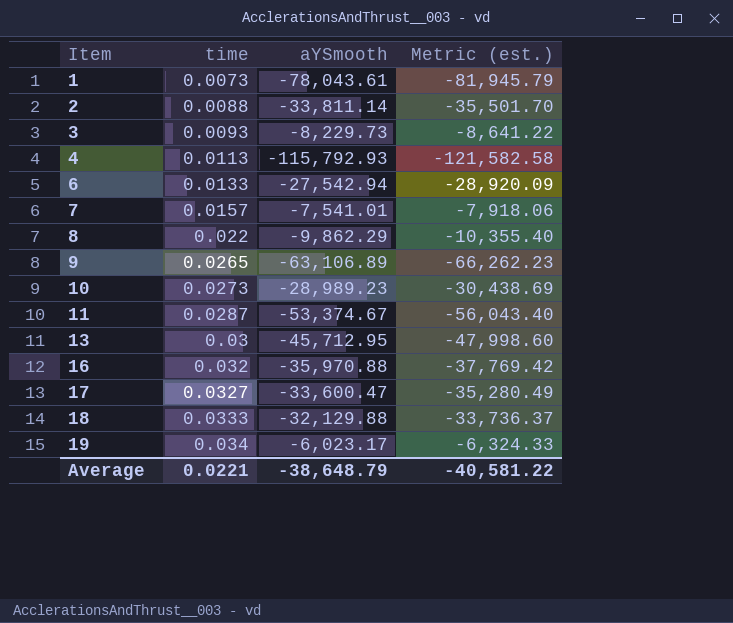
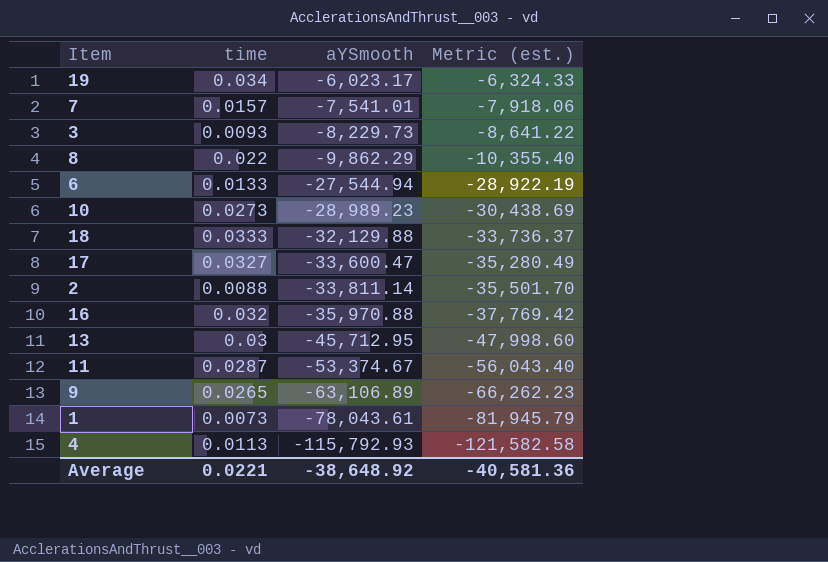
row order: Item ascending -> aYSmooth descending
6 | aYSmooth: -27,542.94 -> -27,544.94
6 | Metric (est.): -28,920.09 -> -28,922.19
Average | aYSmooth: -38,648.79 -> -38,648.92
Average | Metric (est.): -40,581.22 -> -40,581.36

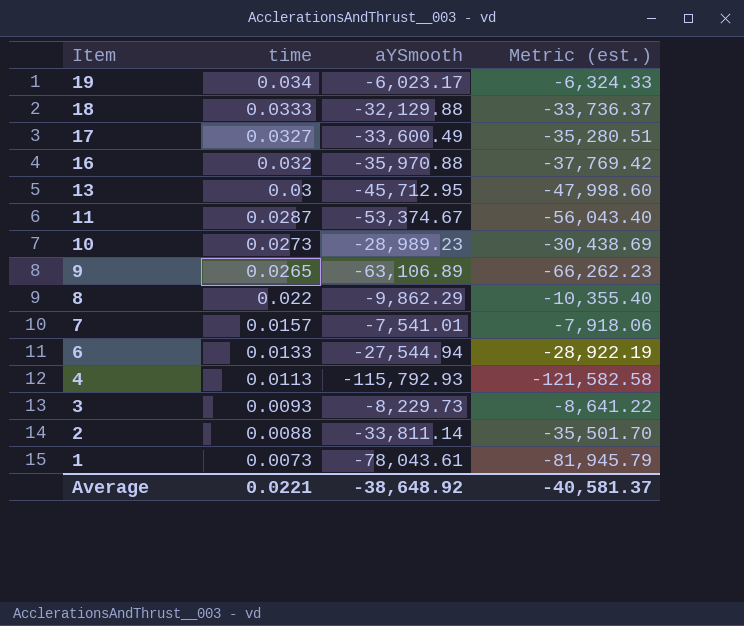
row order: aYSmooth descending -> Item descending
17 | aYSmooth: -33,600.47 -> -33,600.49
17 | Metric (est.): -35,280.49 -> -35,280.51
Average | Metric (est.): -40,581.36 -> -40,581.37

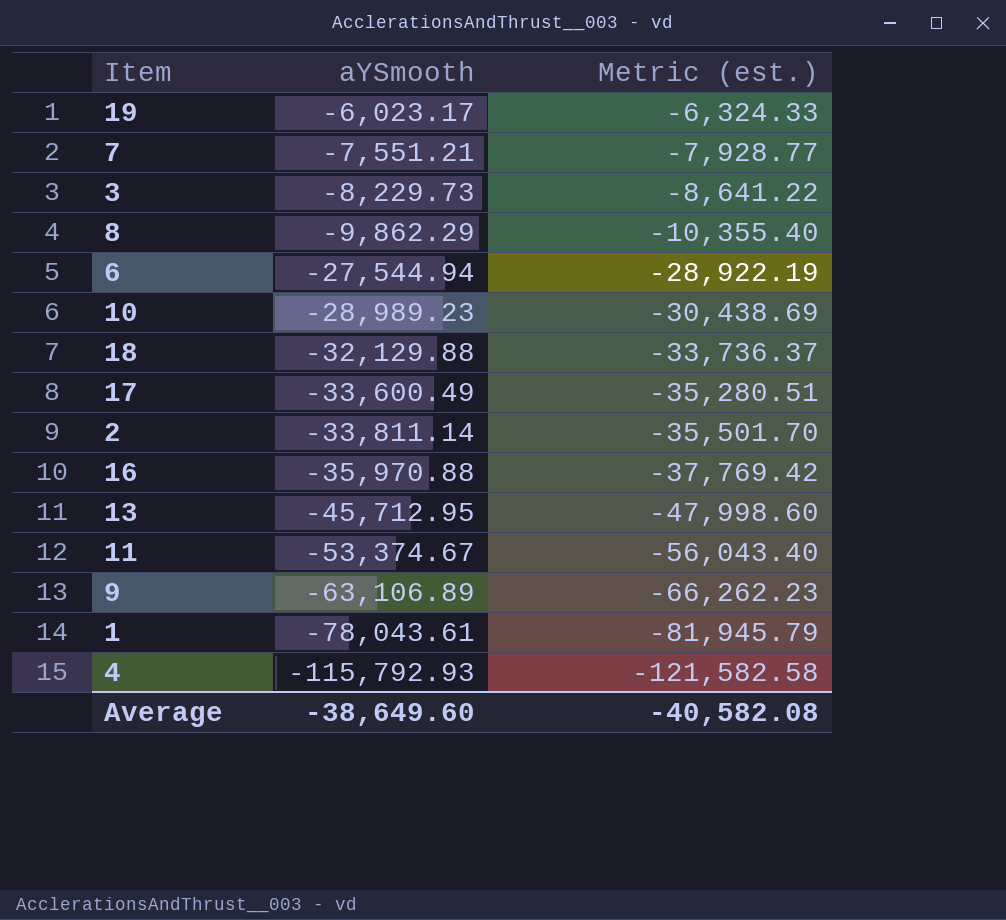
row order: Item descending -> aYSmooth descending
column time | position: 2 -> none
7 | aYSmooth: -7,541.01 -> -7,551.21
7 | Metric (est.): -7,918.06 -> -7,928.77
Average | aYSmooth: -38,648.92 -> -38,649.60
Average | Metric (est.): -40,581.37 -> -40,582.08

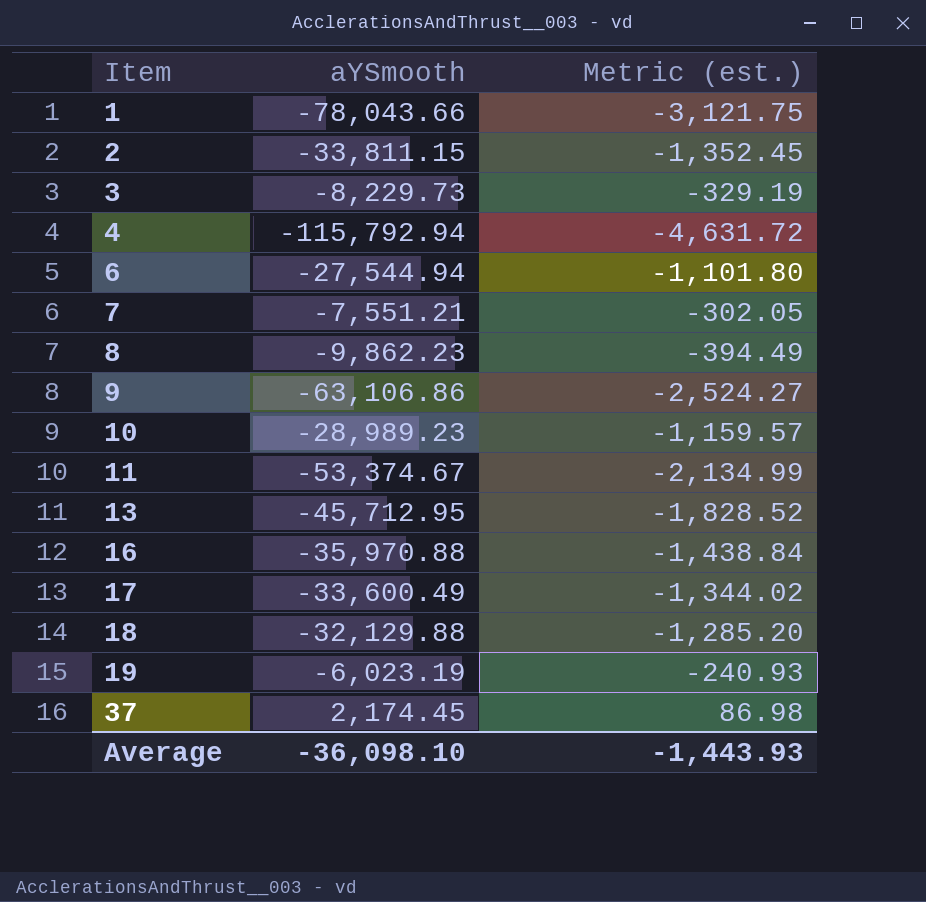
row order: aYSmooth descending -> Item ascending
column Metric (est.) | formula: [aYSmooth] * 1.05 -> [aYSmooth] * 0.04
1 | aYSmooth: -78,043.61 -> -78,043.66
2 | aYSmooth: -33,811.14 -> -33,811.15
4 | aYSmooth: -115,792.93 -> -115,792.94
8 | aYSmooth: -9,862.29 -> -9,862.23
9 | aYSmooth: -63,106.89 -> -63,106.86
19 | aYSmooth: -6,023.17 -> -6,023.19
row 37: none -> 2,174.45 | 86.98
Average | aYSmooth: -38,649.60 -> -36,098.10
Average | Metric (est.): -40,582.08 -> -1,443.93

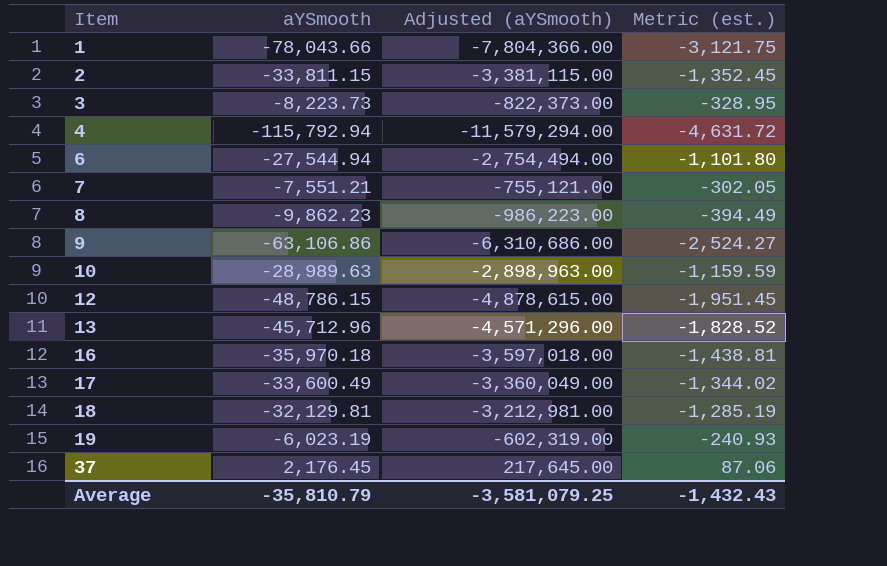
column Adjusted (aYSmooth) | formula: none -> [aYSmooth] * 100
row 11: -53,374.67 | -2,134.99 -> none
3 | aYSmooth: -8,229.73 -> -8,223.73
3 | Metric (est.): -329.19 -> -328.95
10 | aYSmooth: -28,989.23 -> -28,989.63
10 | Metric (est.): -1,159.57 -> -1,159.59
row 12: none -> -48,786.15 | -4,878,615.00 | -1,951.45
13 | aYSmooth: -45,712.95 -> -45,712.96
16 | aYSmooth: -35,970.88 -> -35,970.18
16 | Metric (est.): -1,438.84 -> -1,438.81
18 | aYSmooth: -32,129.88 -> -32,129.81
18 | Metric (est.): -1,285.20 -> -1,285.19
37 | aYSmooth: 2,174.45 -> 2,176.45
37 | Metric (est.): 86.98 -> 87.06
Average | aYSmooth: -36,098.10 -> -35,810.79
Average | Metric (est.): -1,443.93 -> -1,432.43

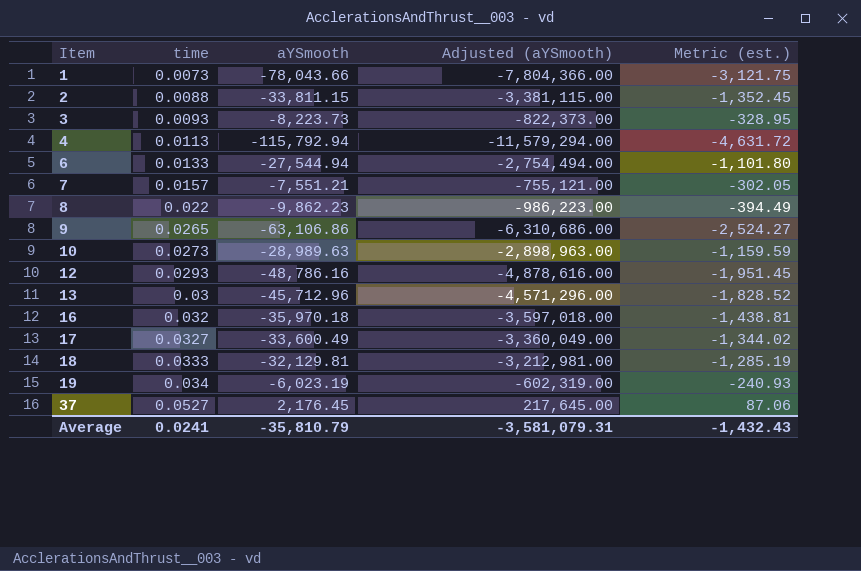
column time | position: none -> 2
12 | aYSmooth: -48,786.15 -> -48,786.16
12 | Adjusted (aYSmooth): -4,878,615.00 -> -4,878,616.00
Average | Adjusted (aYSmooth): -3,581,079.25 -> -3,581,079.31

